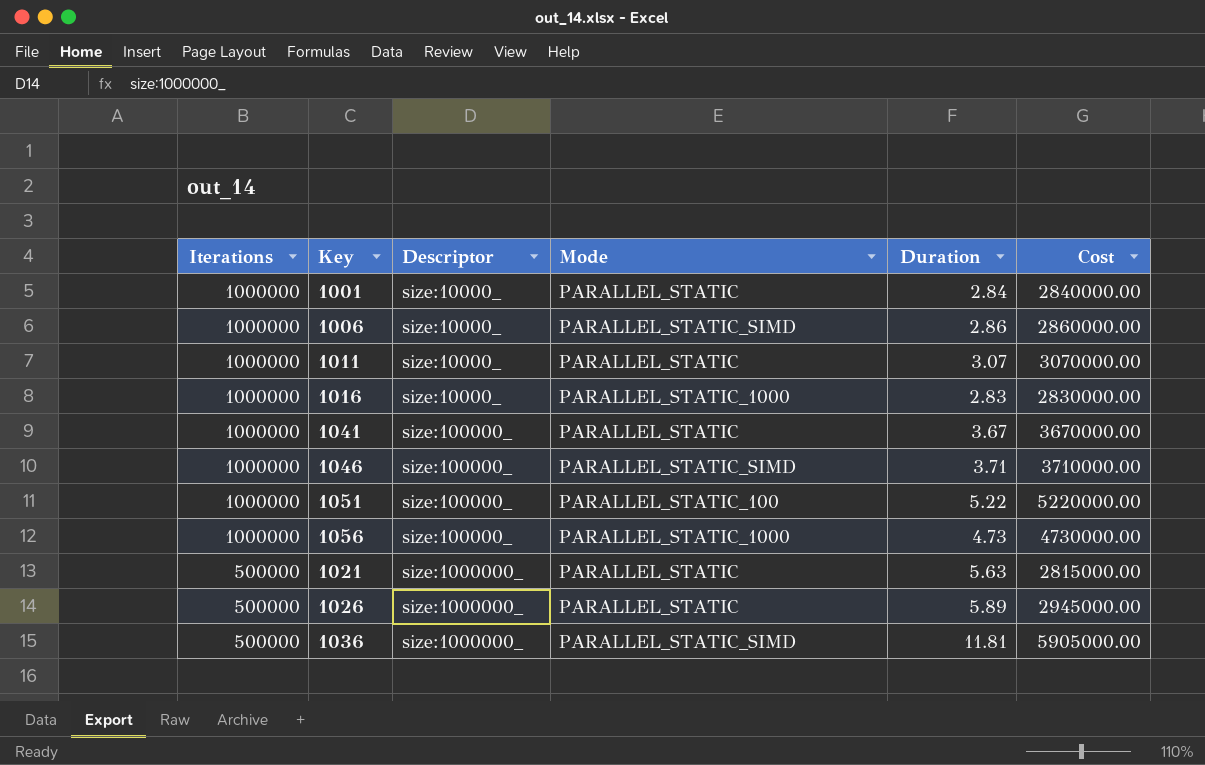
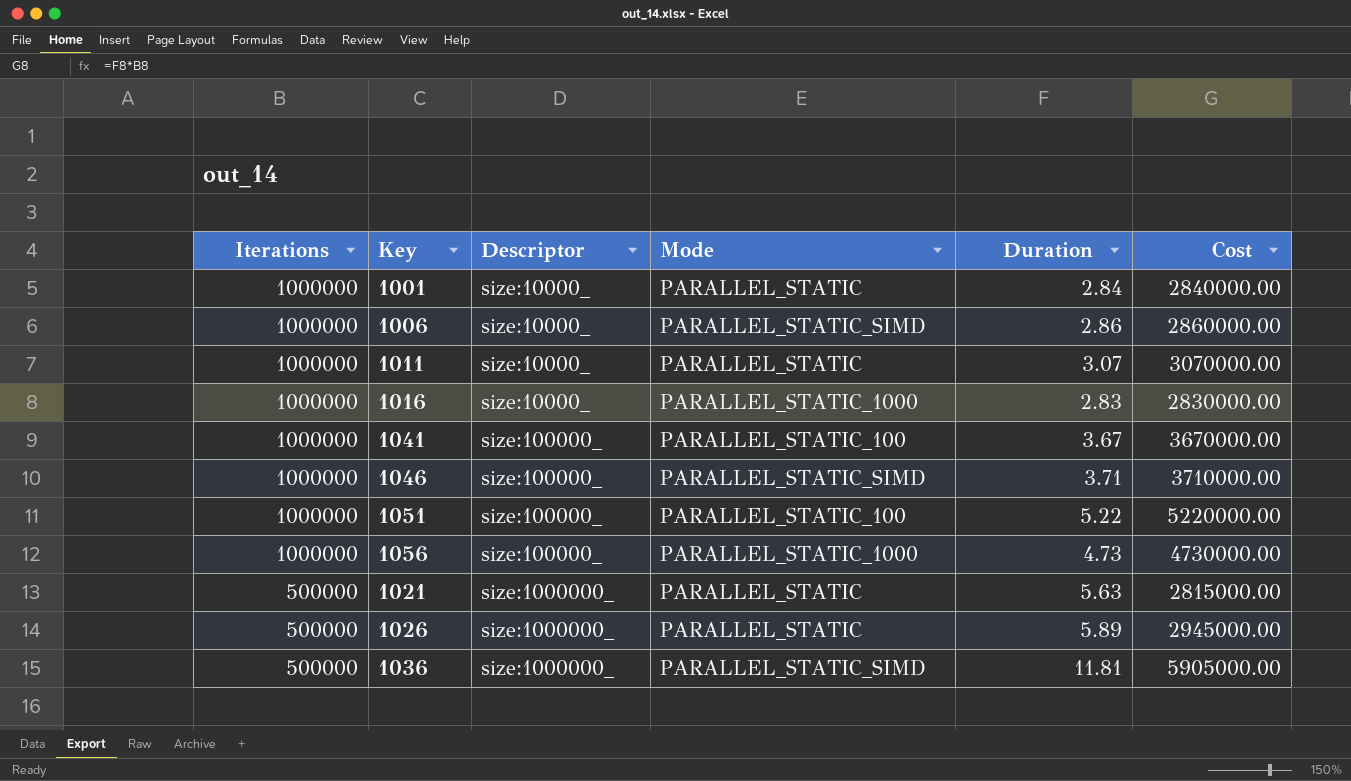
1041 | Mode: PARALLEL_STATIC -> PARALLEL_STATIC_100

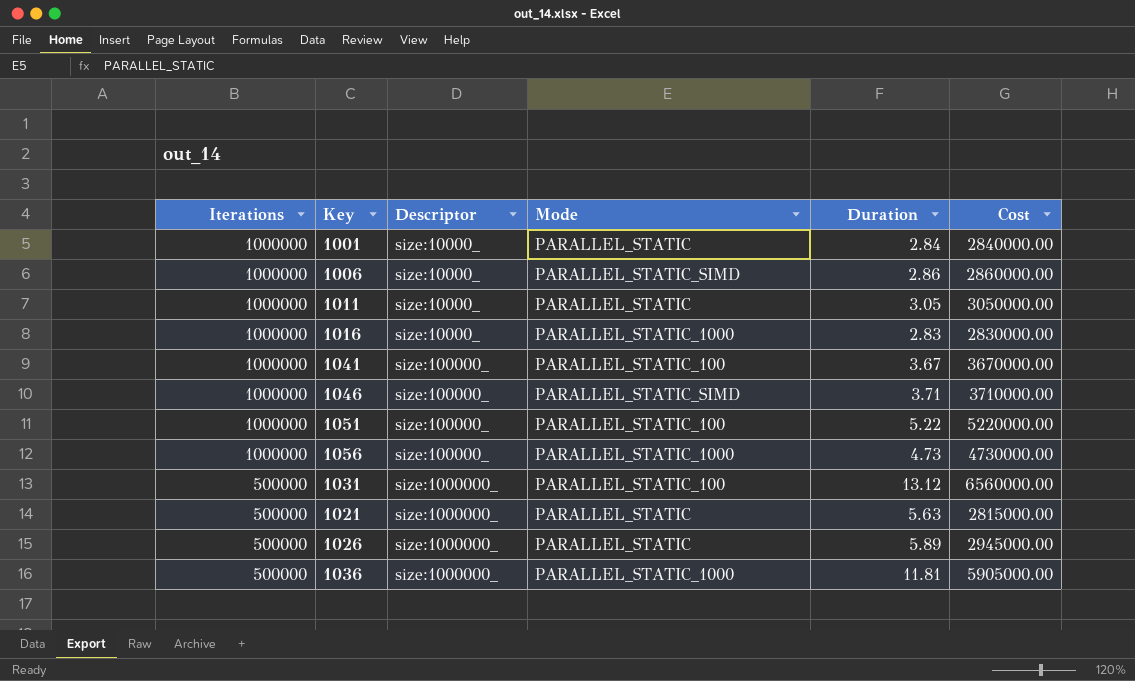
1011 | Duration: 3.07 -> 3.05
1011 | Cost: 3070000.00 -> 3050000.00
row 1031: none -> 500000 | size:1000000_ | PARALLEL_STATIC_100 | 13.12 | 6560000.00
1036 | Mode: PARALLEL_STATIC_SIMD -> PARALLEL_STATIC_1000

